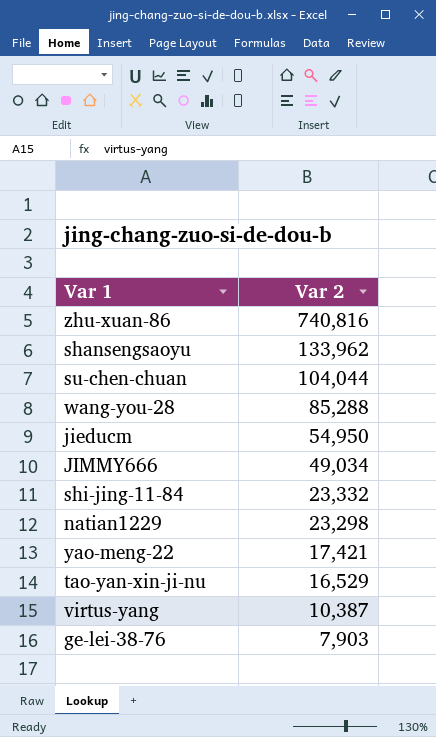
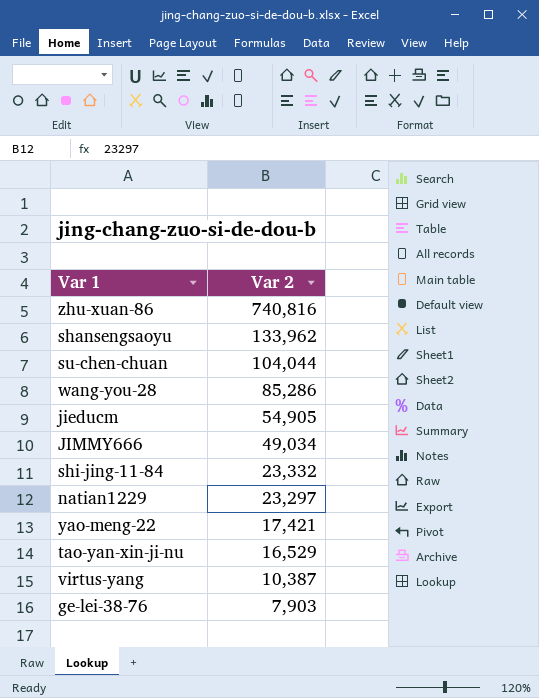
wang-you-28 | Var 2: 85,288 -> 85,286
jieducm | Var 2: 54,950 -> 54,905
natian1229 | Var 2: 23,298 -> 23,297

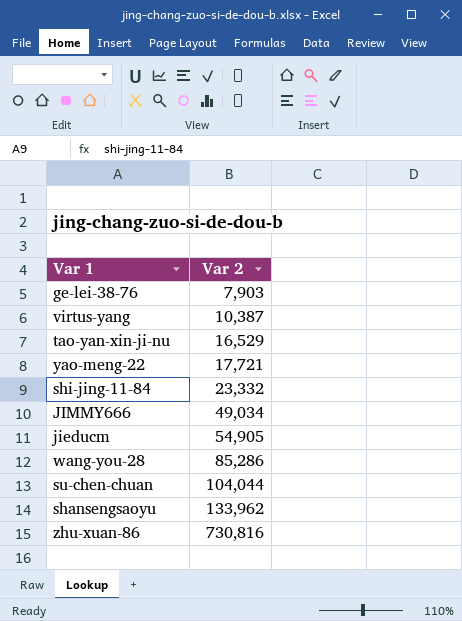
row order: Var 2 descending -> Var 2 ascending
row natian1229: 23,297 -> none
yao-meng-22 | Var 2: 17,421 -> 17,721
zhu-xuan-86 | Var 2: 740,816 -> 730,816

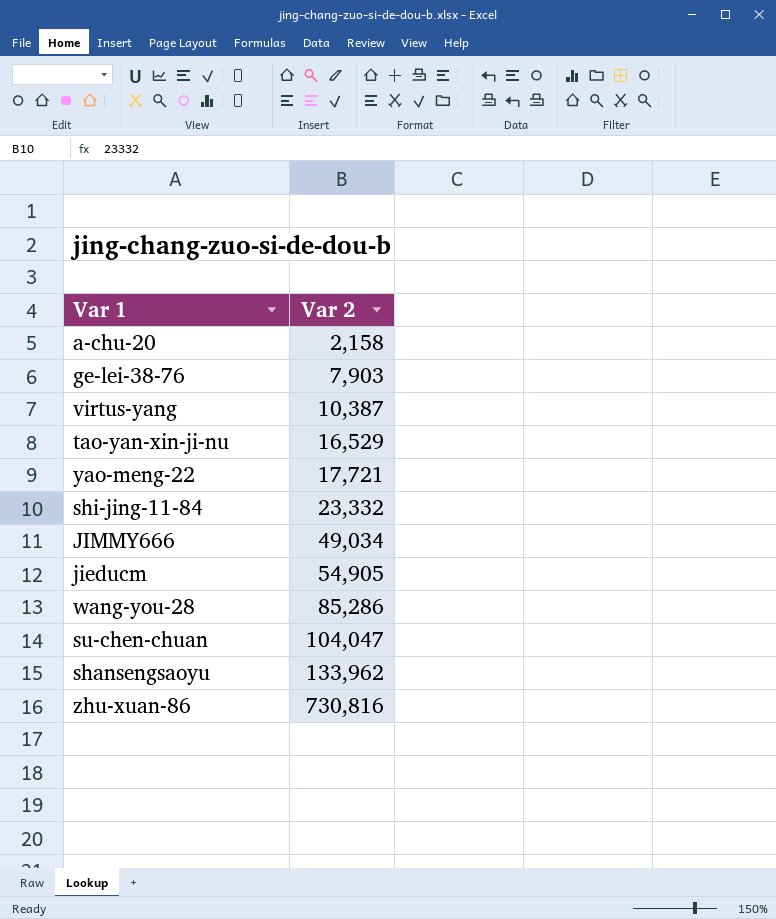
row a-chu-20: none -> 2,158
su-chen-chuan | Var 2: 104,044 -> 104,047

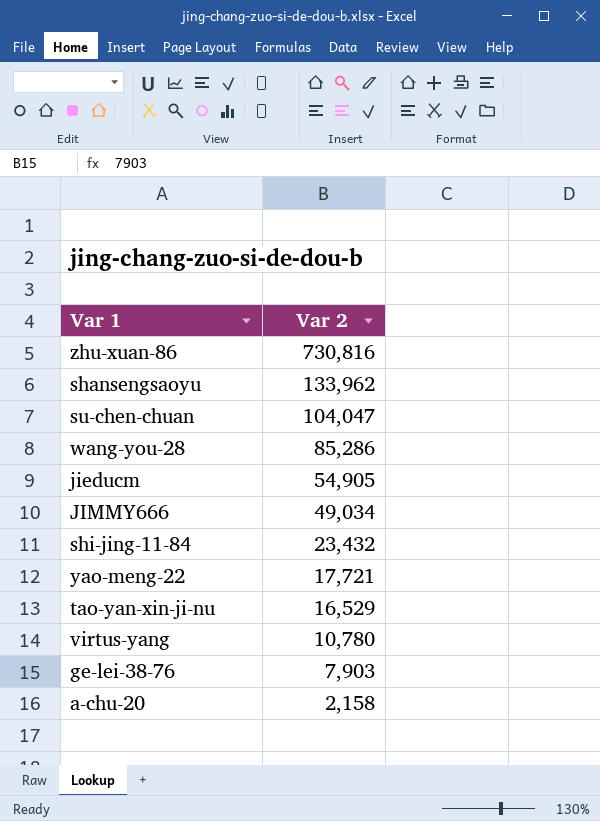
row order: Var 2 ascending -> Var 2 descending
shi-jing-11-84 | Var 2: 23,332 -> 23,432
virtus-yang | Var 2: 10,387 -> 10,780

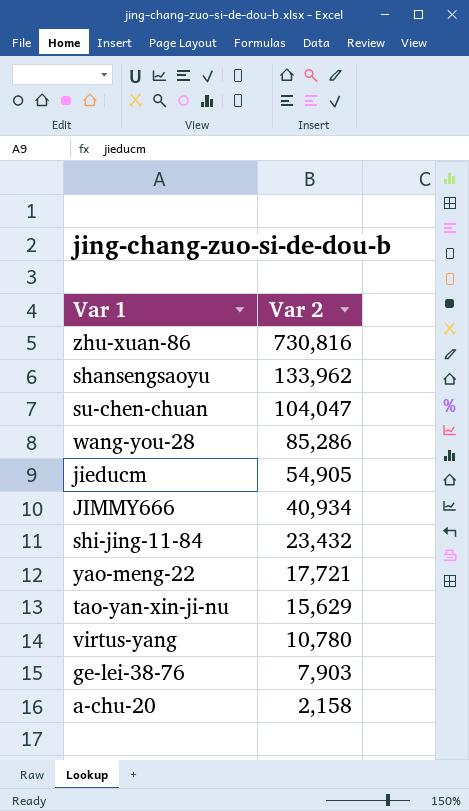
JIMMY666 | Var 2: 49,034 -> 40,934
tao-yan-xin-ji-nu | Var 2: 16,529 -> 15,629

